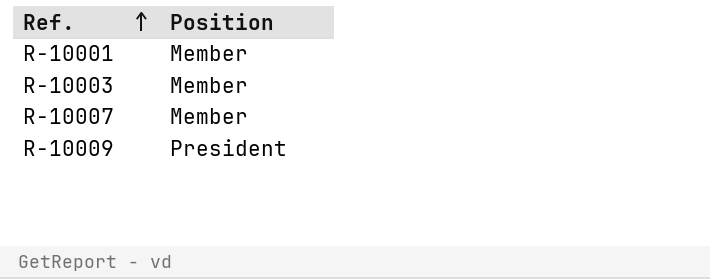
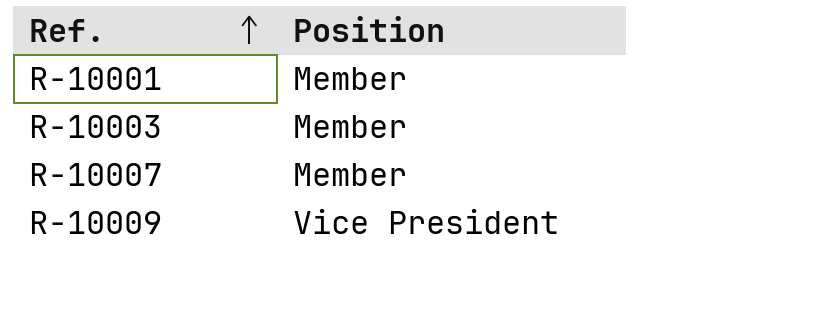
R-10009 | Position: President -> Vice President

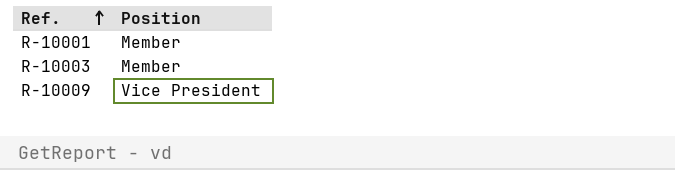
row R-10007: Member -> none

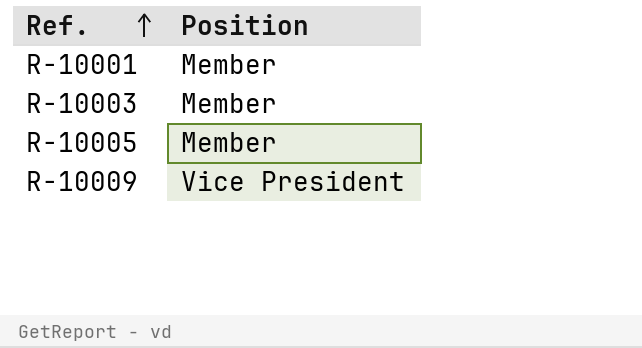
row R-10005: none -> Member

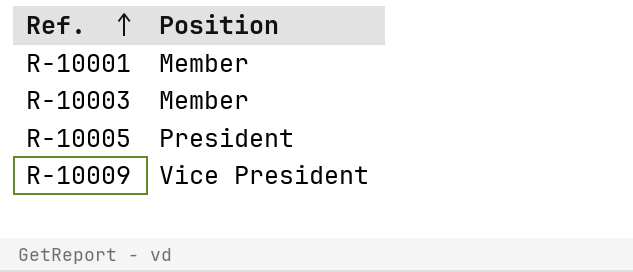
R-10005 | Position: Member -> President

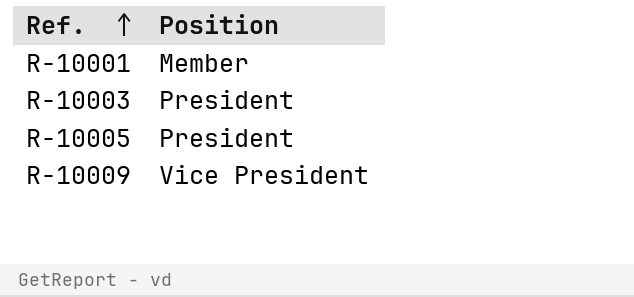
R-10003 | Position: Member -> President

